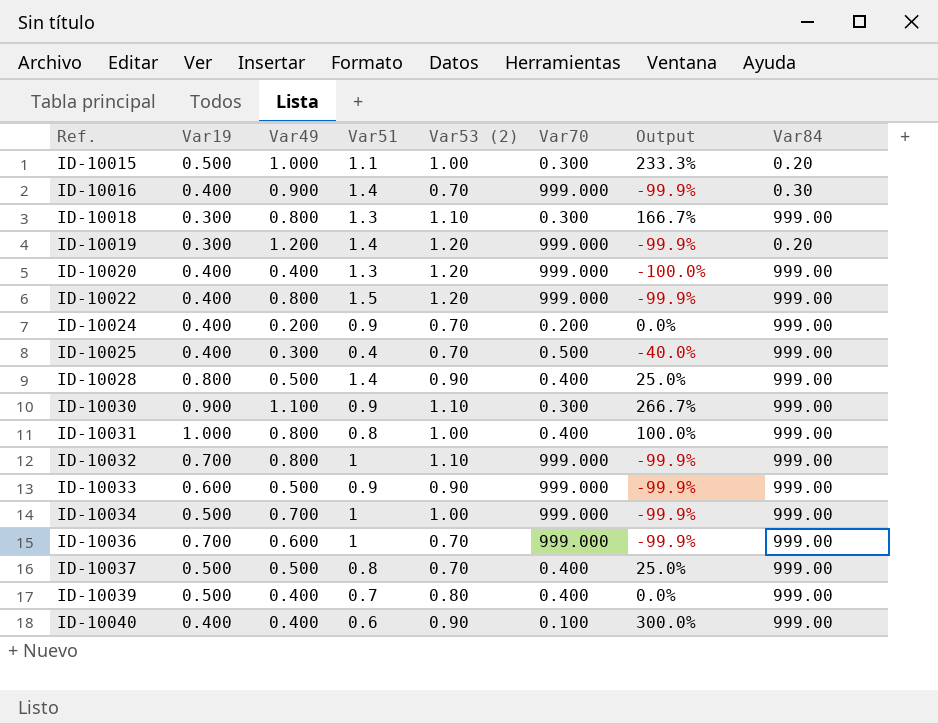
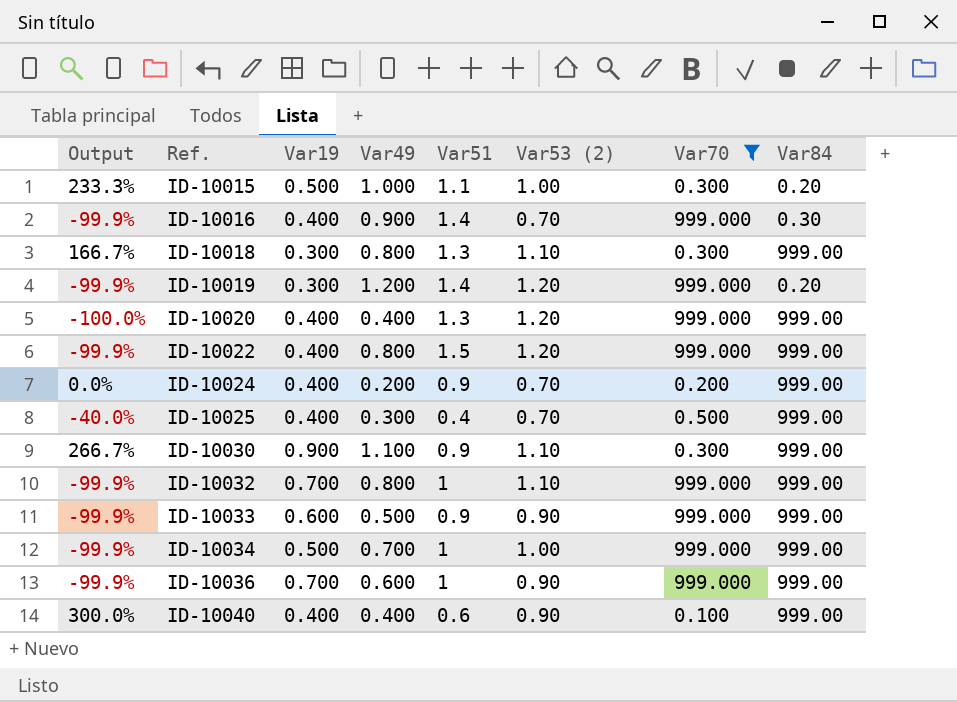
filter: none -> Var70 != 0.400
column Output | position: 7 -> 1
ID-10036 | Var53 (2): 0.70 -> 0.90

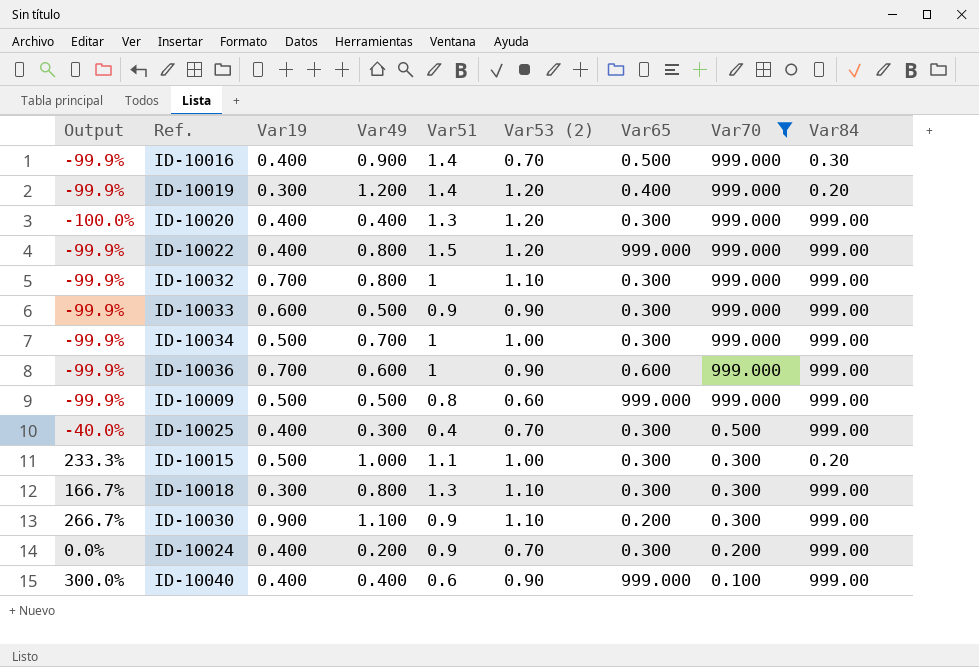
row order: Ref. ascending -> Var70 descending
column Var65 | position: none -> 7
row ID-10009: none -> -99.9% | 0.500 | 0.500 | 0.8 | 0.60 | 999.000 | 999.000 | 999.00

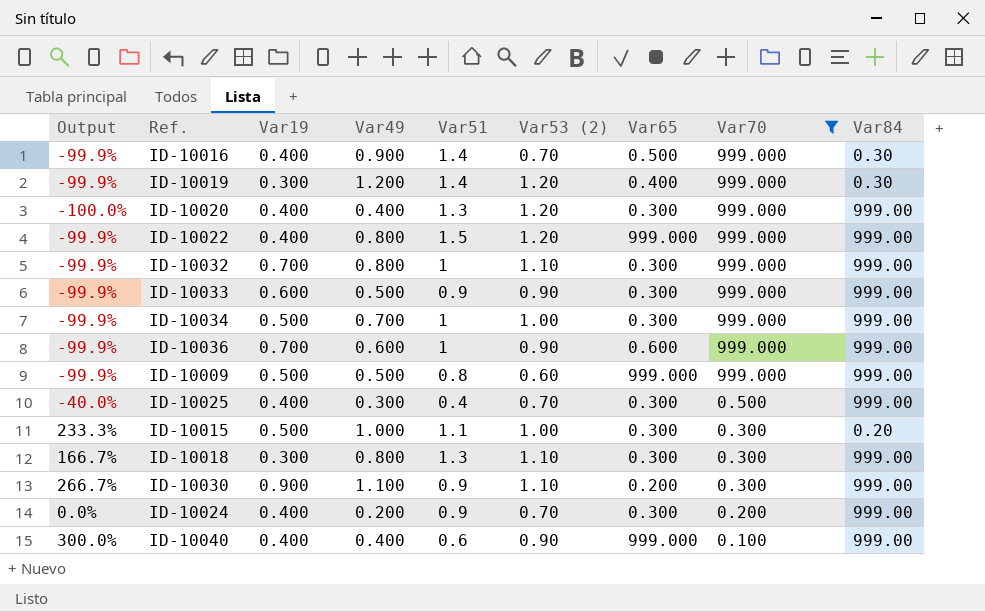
ID-10019 | Var84: 0.20 -> 0.30

